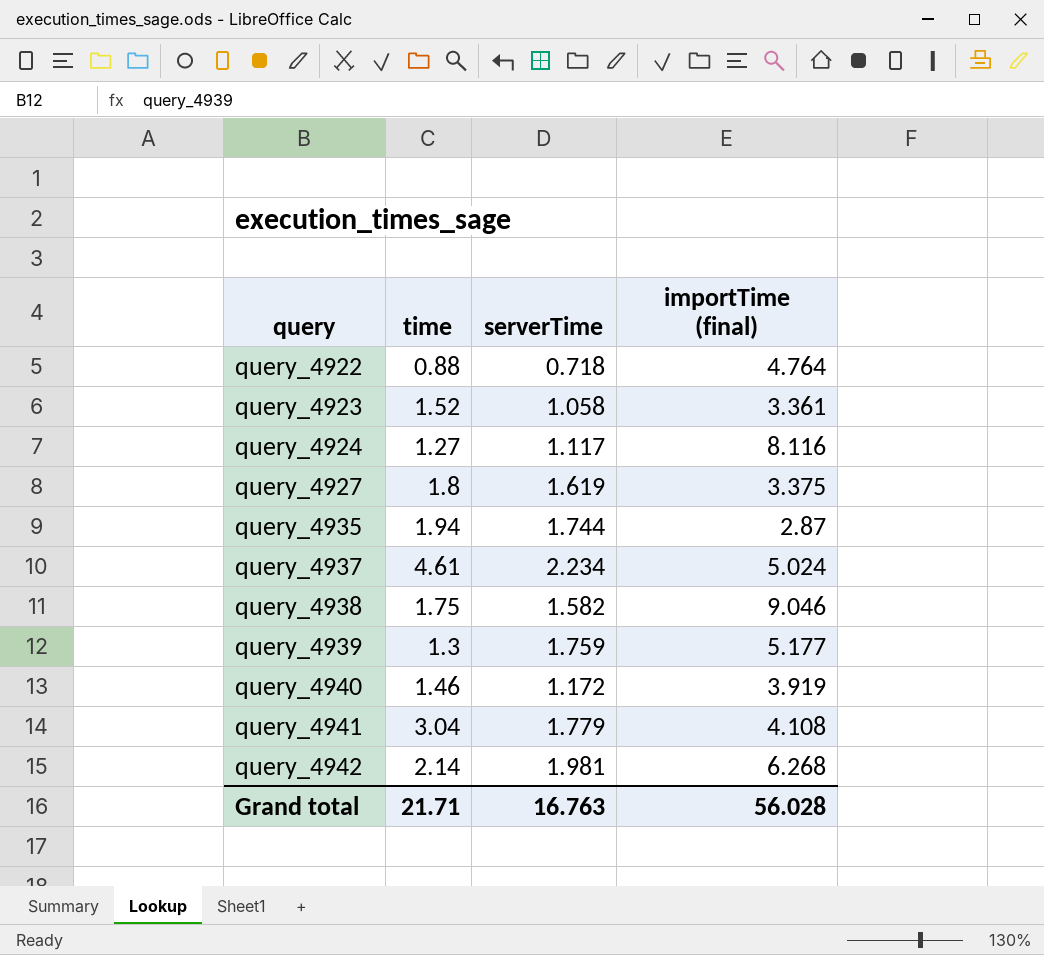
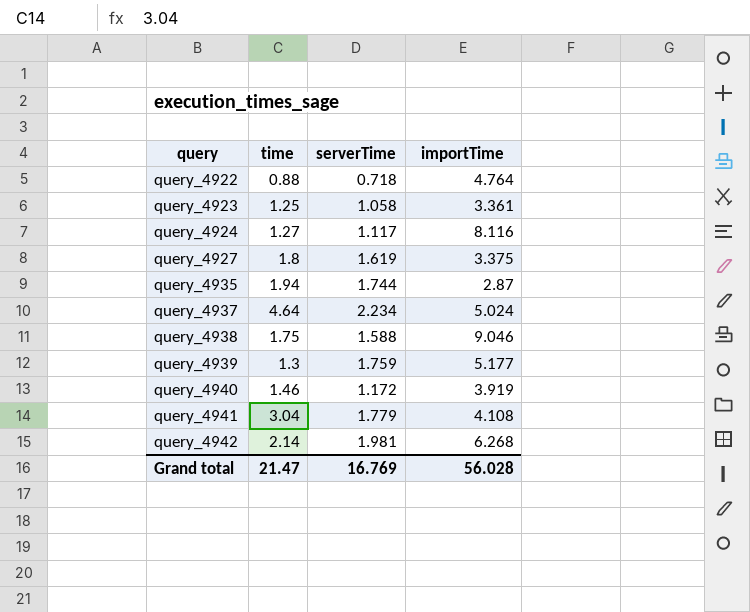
column name: importTime (final) -> importTime
query_4923 | time: 1.52 -> 1.25
query_4937 | time: 4.61 -> 4.64
query_4938 | serverTime: 1.582 -> 1.588
Grand total | time: 21.71 -> 21.47
Grand total | serverTime: 16.763 -> 16.769

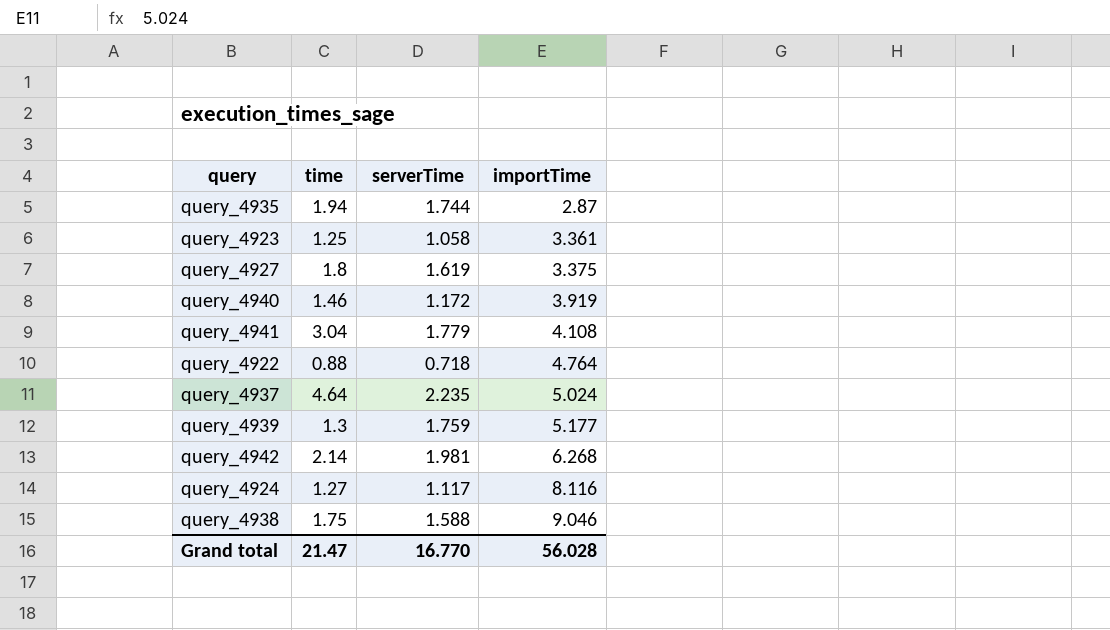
row order: query ascending -> importTime ascending
query_4937 | serverTime: 2.234 -> 2.235
Grand total | serverTime: 16.769 -> 16.770

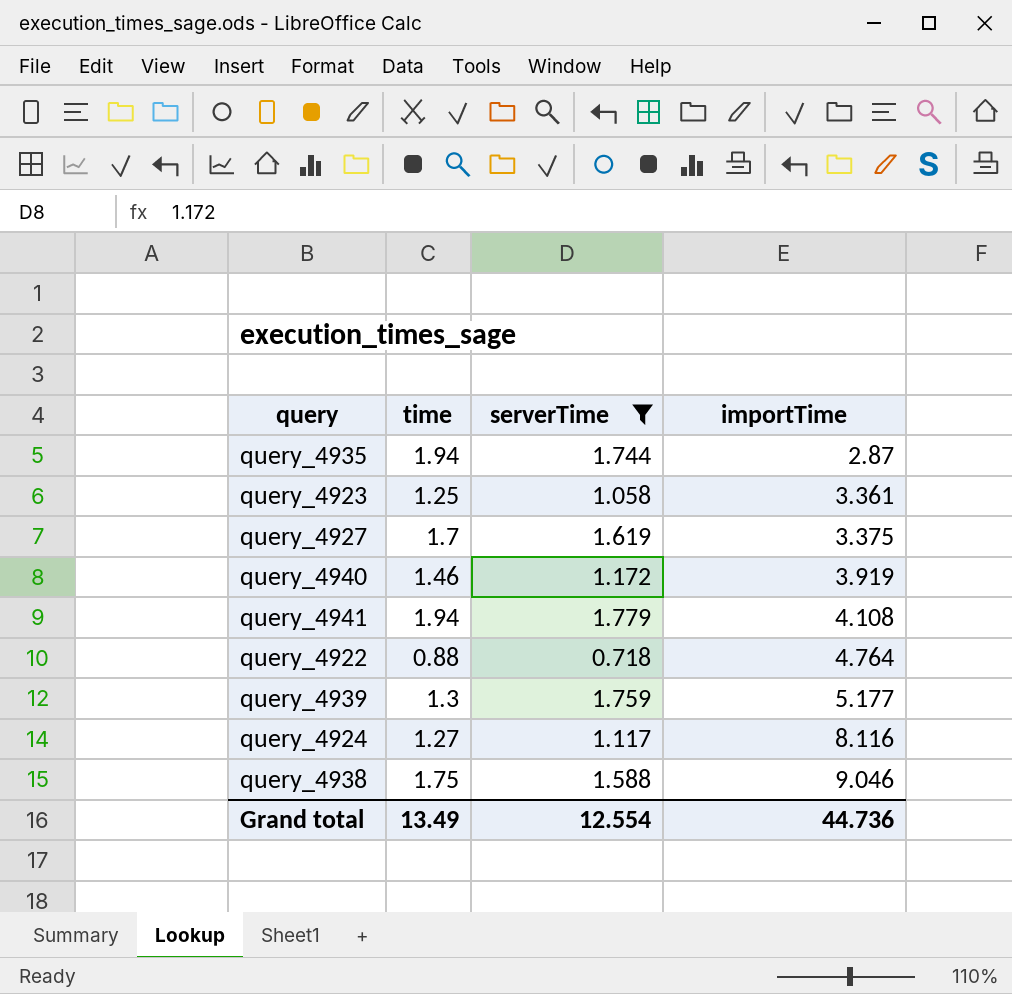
filter: none -> serverTime <= 1.779
query_4927 | time: 1.8 -> 1.7
query_4941 | time: 3.04 -> 1.94
Grand total | time: 21.47 -> 13.49
Grand total | serverTime: 16.770 -> 12.554
Grand total | importTime: 56.028 -> 44.736

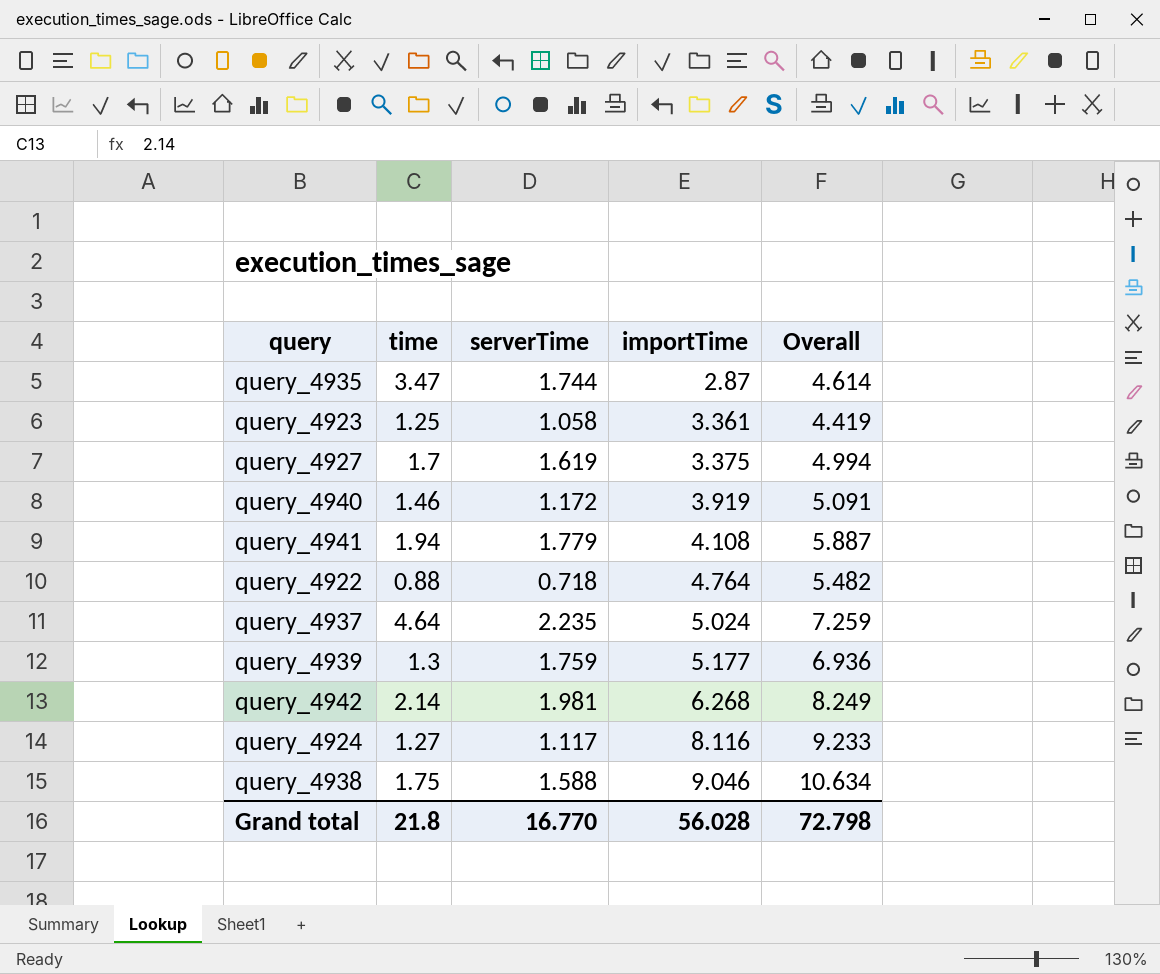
filter: serverTime <= 1.779 -> none
column Overall | formula: none -> [serverTime] + [importTime]
query_4935 | time: 1.94 -> 3.47
Grand total | time: 13.49 -> 21.8
Grand total | serverTime: 12.554 -> 16.770
Grand total | importTime: 44.736 -> 56.028

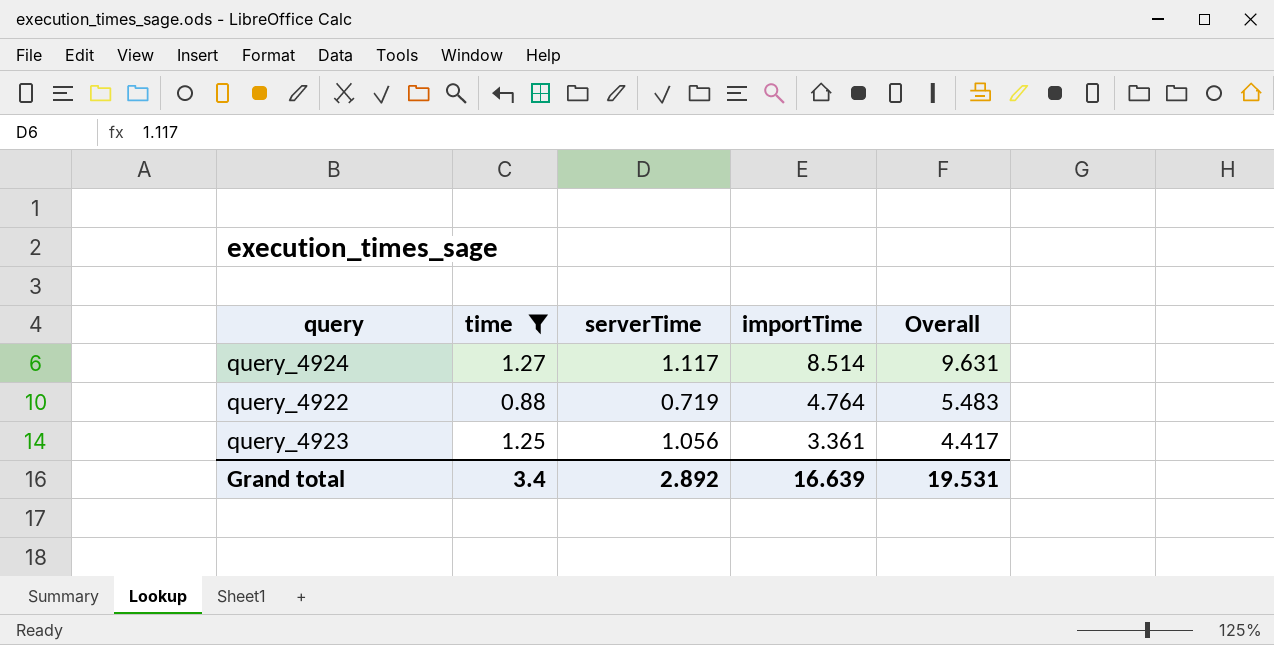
filter: none -> time <= 1.27
row order: importTime ascending -> importTime descending
query_4924 | importTime: 8.116 -> 8.514
query_4924 | Overall: 9.233 -> 9.631
query_4922 | serverTime: 0.718 -> 0.719
query_4922 | Overall: 5.482 -> 5.483
query_4923 | serverTime: 1.058 -> 1.056
query_4923 | Overall: 4.419 -> 4.417
Grand total | time: 21.8 -> 3.4
Grand total | serverTime: 16.770 -> 2.892
Grand total | importTime: 56.028 -> 16.639
Grand total | Overall: 72.798 -> 19.531

